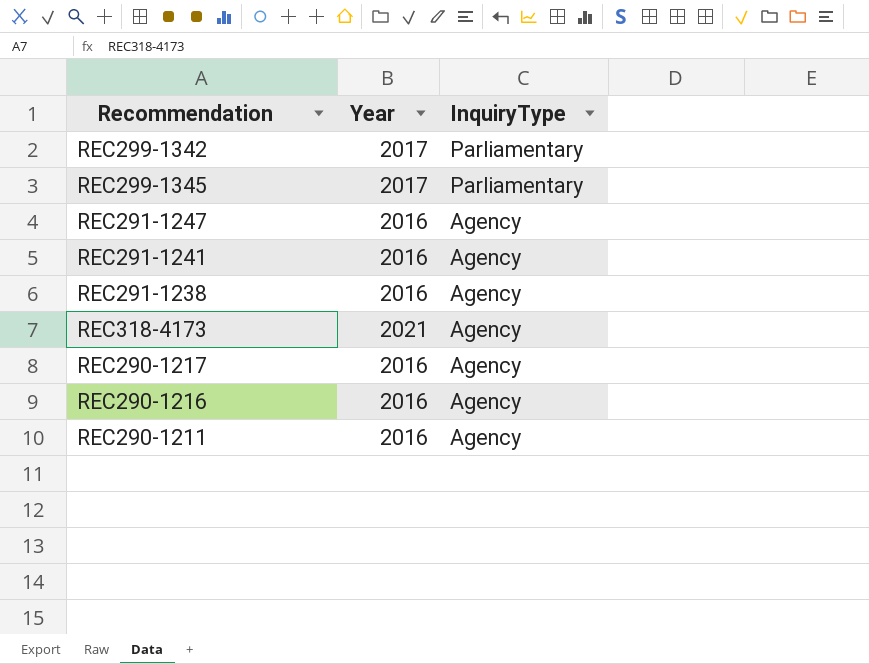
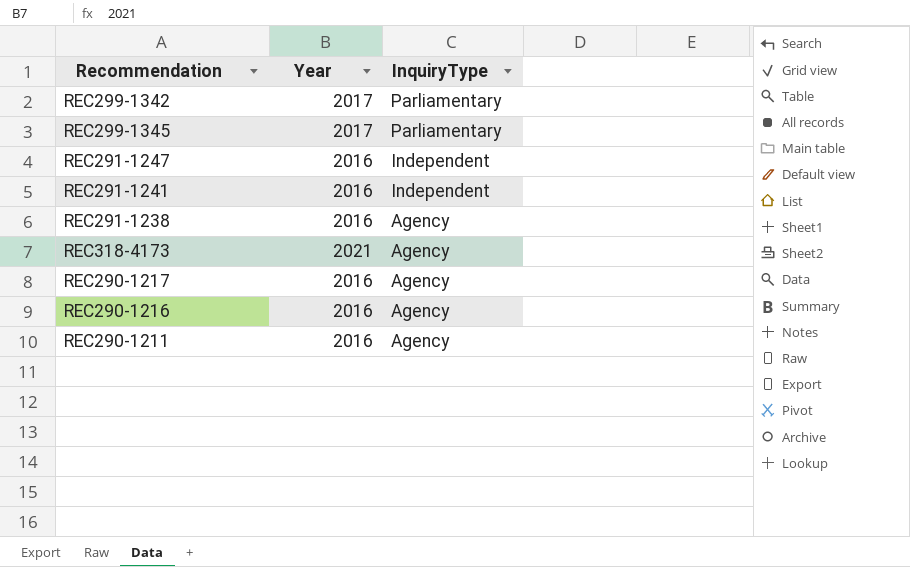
REC291-1247 | InquiryType: Agency -> Independent
REC291-1241 | InquiryType: Agency -> Independent

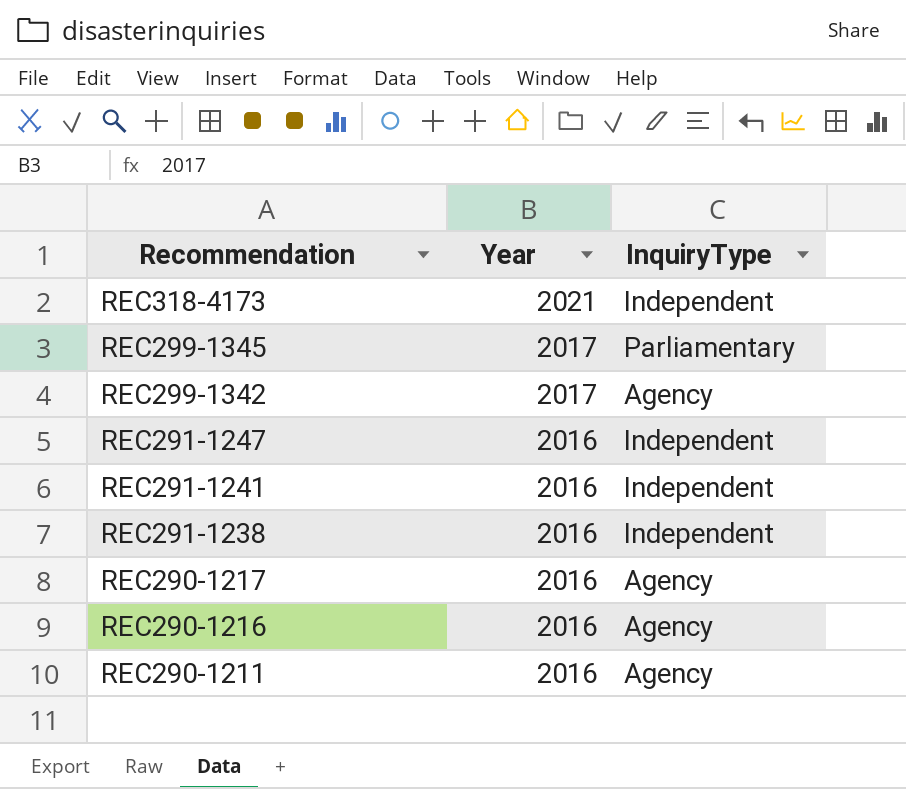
row order: InquiryType descending -> Recommendation descending
REC318-4173 | InquiryType: Agency -> Independent
REC299-1342 | InquiryType: Parliamentary -> Agency
REC291-1238 | InquiryType: Agency -> Independent

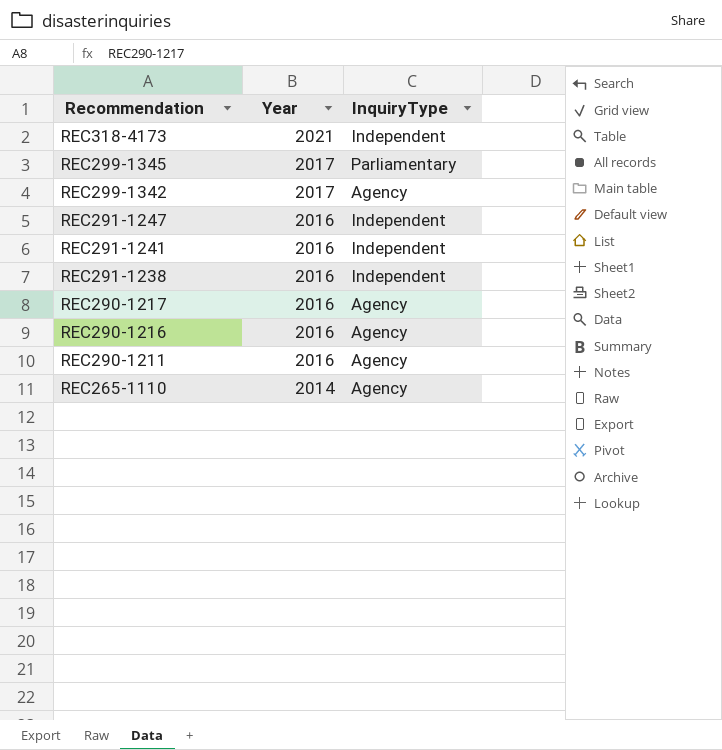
row REC265-1110: none -> 2014 | Agency

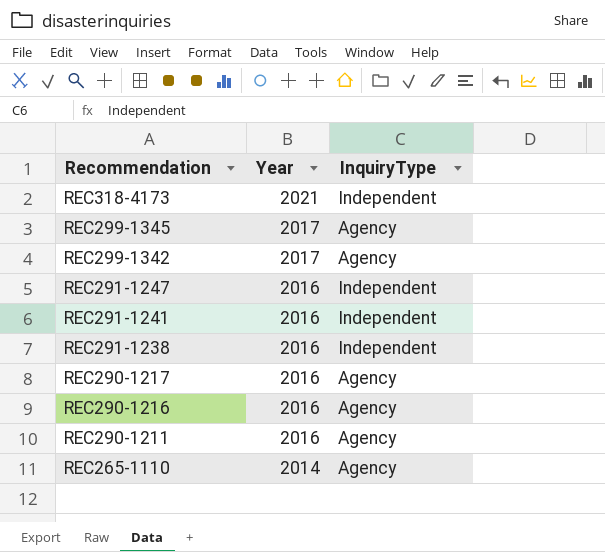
REC299-1345 | InquiryType: Parliamentary -> Agency

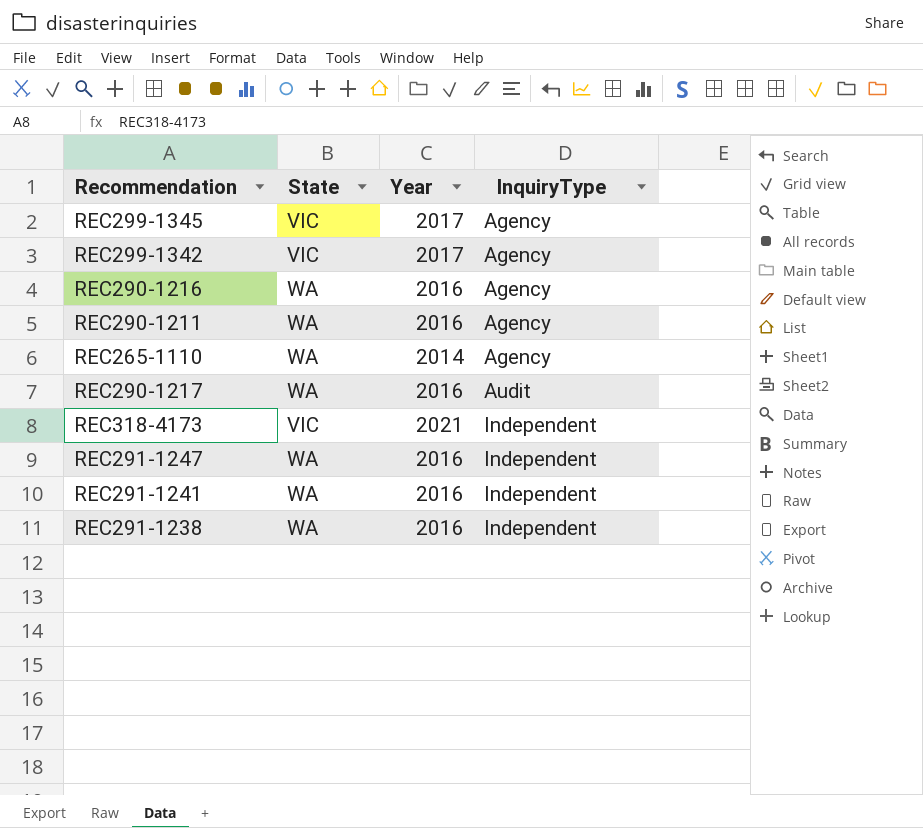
row order: Recommendation descending -> InquiryType ascending
column State | position: none -> 2
REC290-1217 | InquiryType: Agency -> Audit

